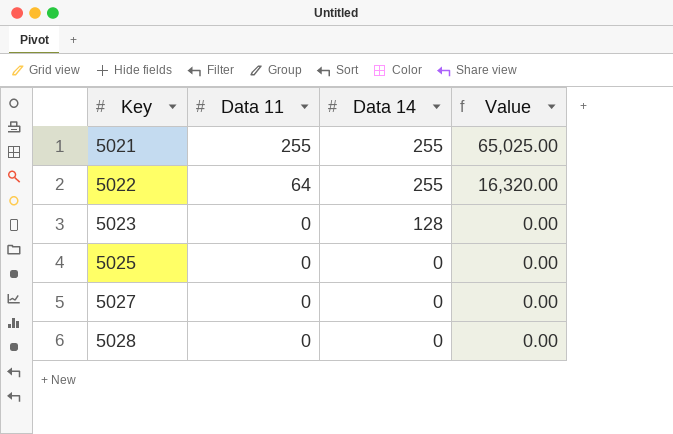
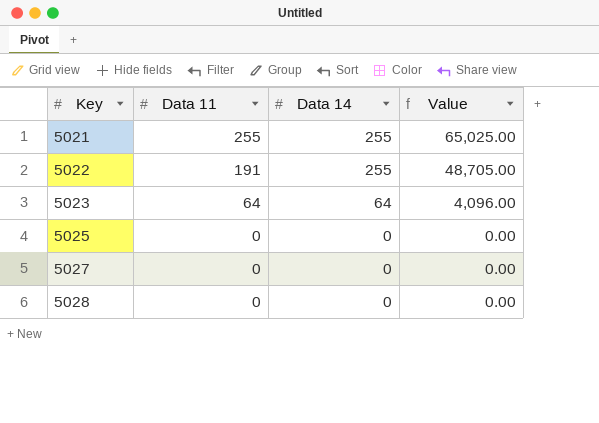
5022 | Data 11: 64 -> 191
5022 | Value: 16,320.00 -> 48,705.00
5023 | Data 11: 0 -> 64
5023 | Data 14: 128 -> 64
5023 | Value: 0.00 -> 4,096.00

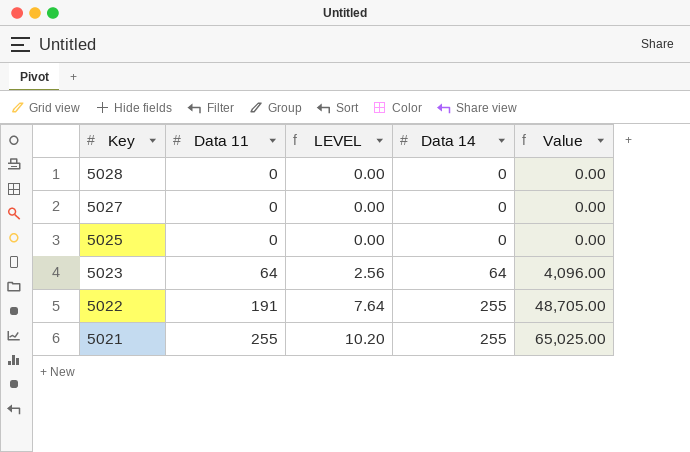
row order: Key ascending -> Key descending
column LEVEL | formula: none -> [Data 11] * 0.04

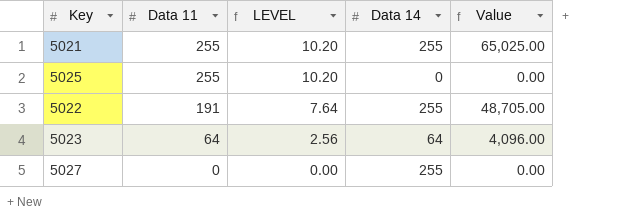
row order: Key descending -> Data 11 descending
row 5028: 0 | 0.00 | 0 | 0.00 -> none
5025 | Data 11: 0 -> 255
5025 | LEVEL: 0.00 -> 10.20
5027 | Data 14: 0 -> 255

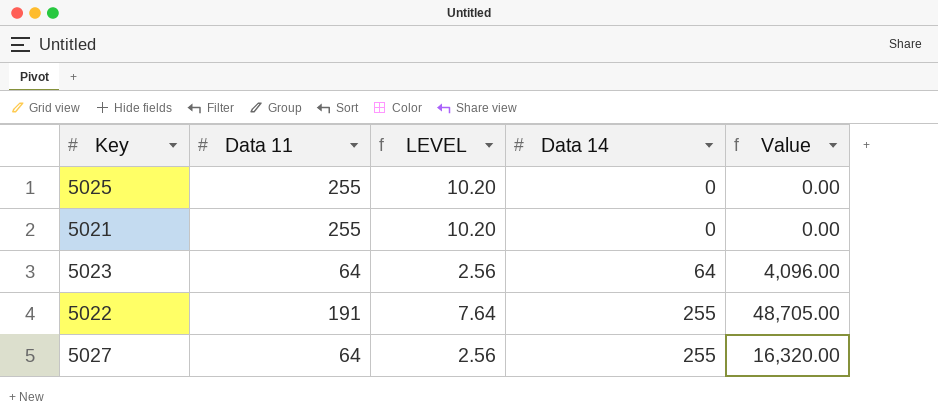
row order: Data 11 descending -> Data 14 ascending
5021 | Data 14: 255 -> 0
5021 | Value: 65,025.00 -> 0.00
5027 | Data 11: 0 -> 64
5027 | LEVEL: 0.00 -> 2.56
5027 | Value: 0.00 -> 16,320.00

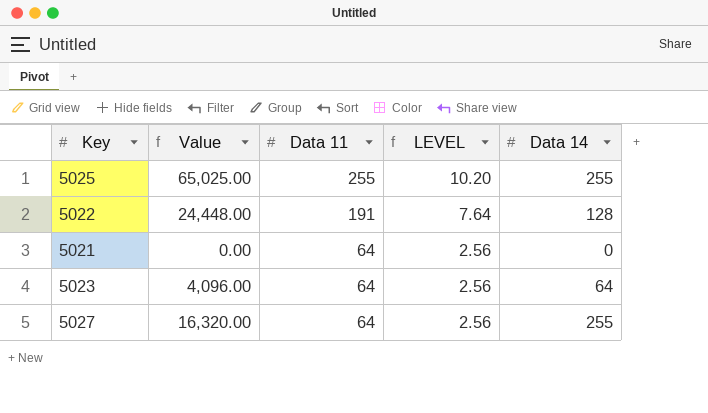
row order: Data 14 ascending -> Data 11 descending
column Value | position: 5 -> 2
5025 | Value: 0.00 -> 65,025.00
5025 | Data 14: 0 -> 255
5022 | Value: 48,705.00 -> 24,448.00
5022 | Data 14: 255 -> 128
5021 | Data 11: 255 -> 64
5021 | LEVEL: 10.20 -> 2.56

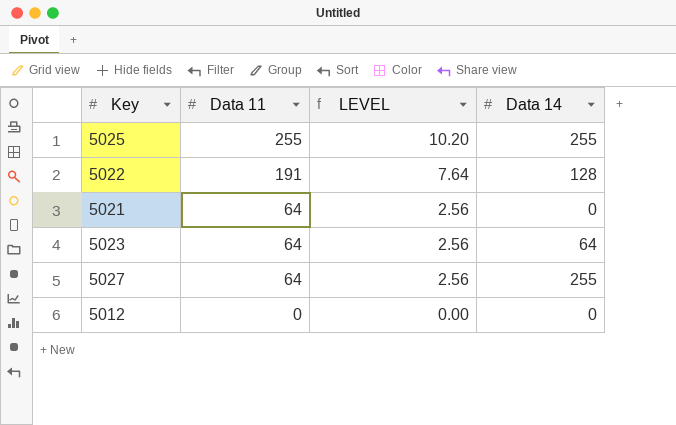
column Value | formula: [Data 11] * [Data 14] -> none
row 5012: none -> 0 | 0.00 | 0

